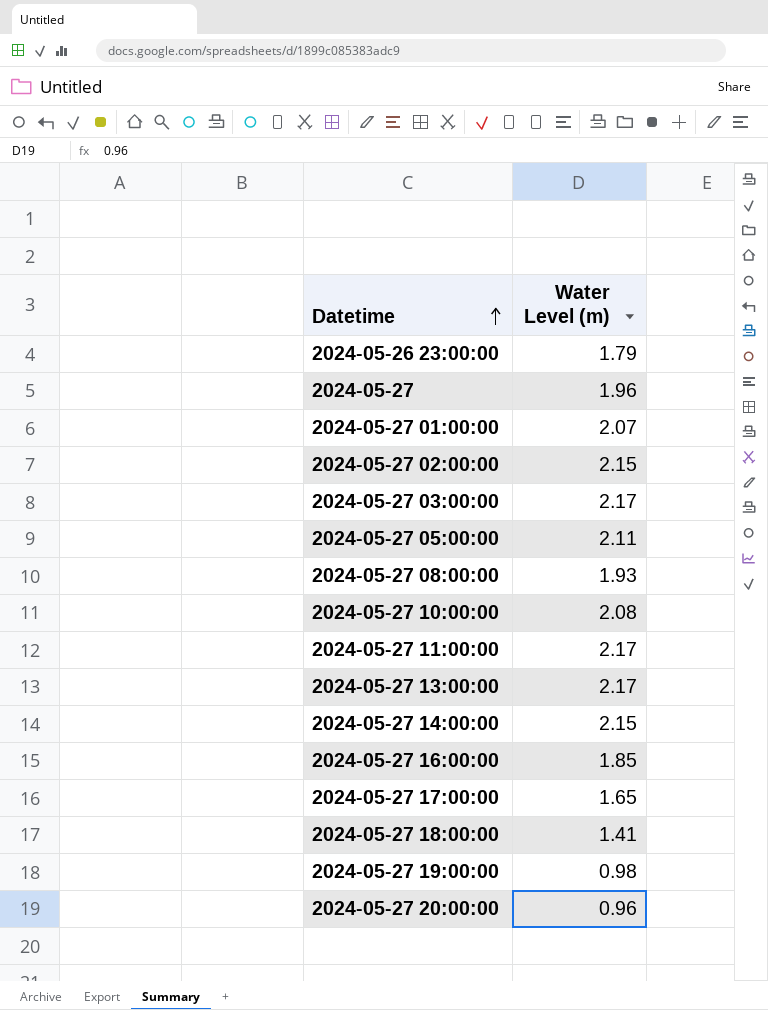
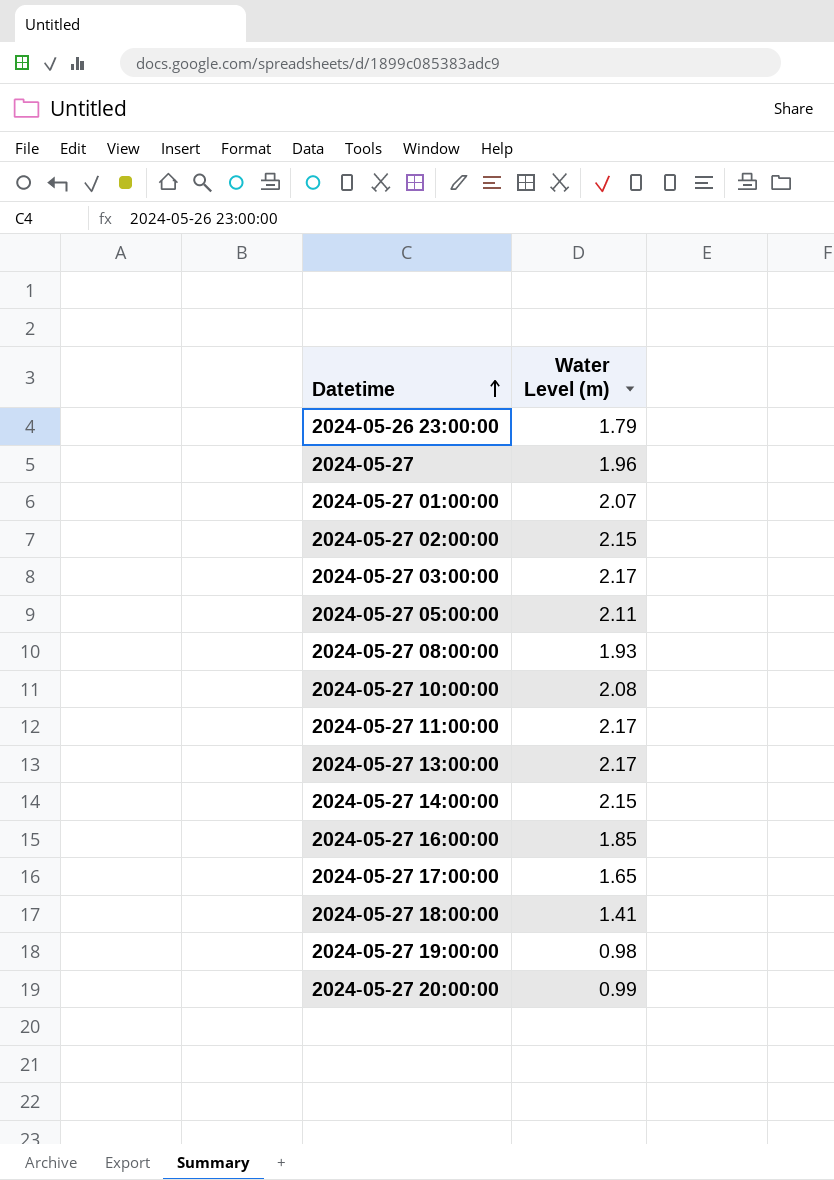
2024-05-27 20:00:00 | Water Level (m): 0.96 -> 0.99

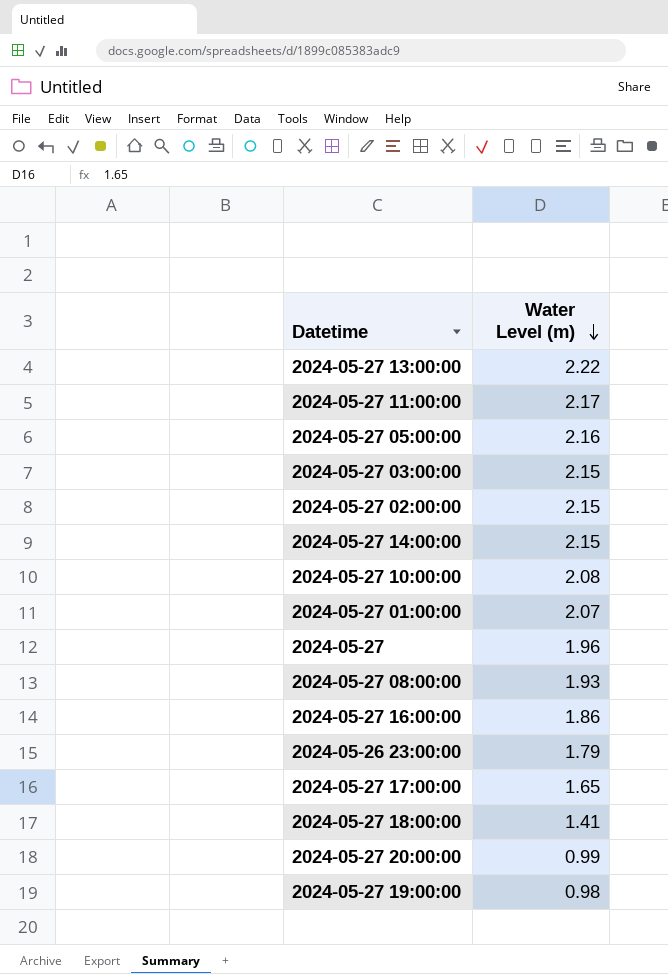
row order: Datetime ascending -> Water Level (m) descending
2024-05-27 13:00:00 | Water Level (m): 2.17 -> 2.22
2024-05-27 05:00:00 | Water Level (m): 2.11 -> 2.16
2024-05-27 03:00:00 | Water Level (m): 2.17 -> 2.15
2024-05-27 16:00:00 | Water Level (m): 1.85 -> 1.86

